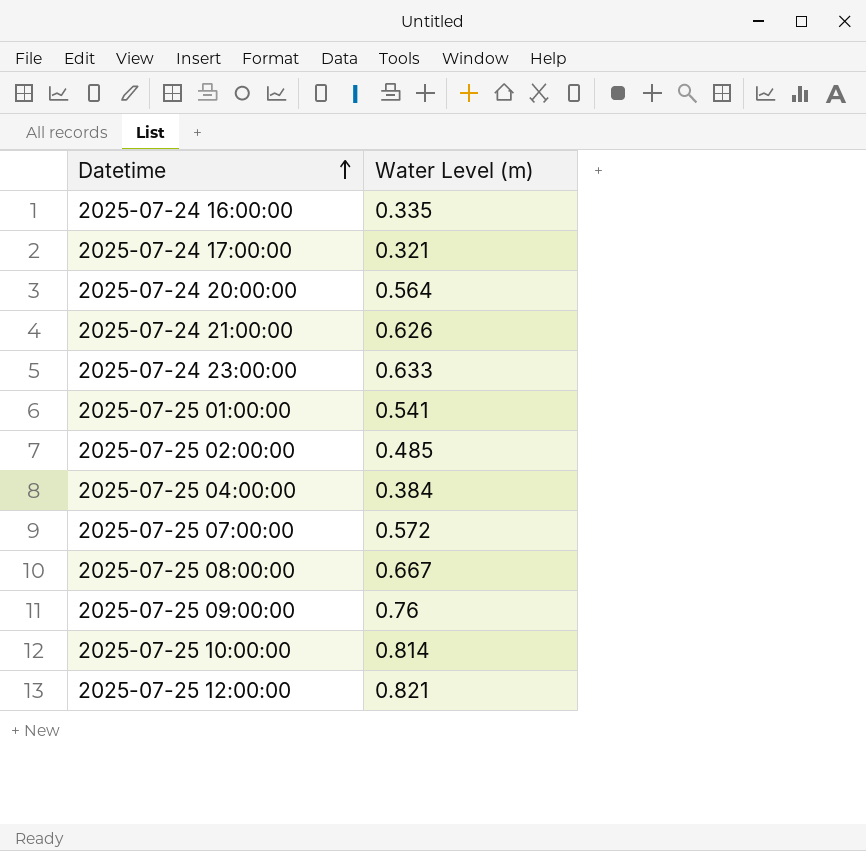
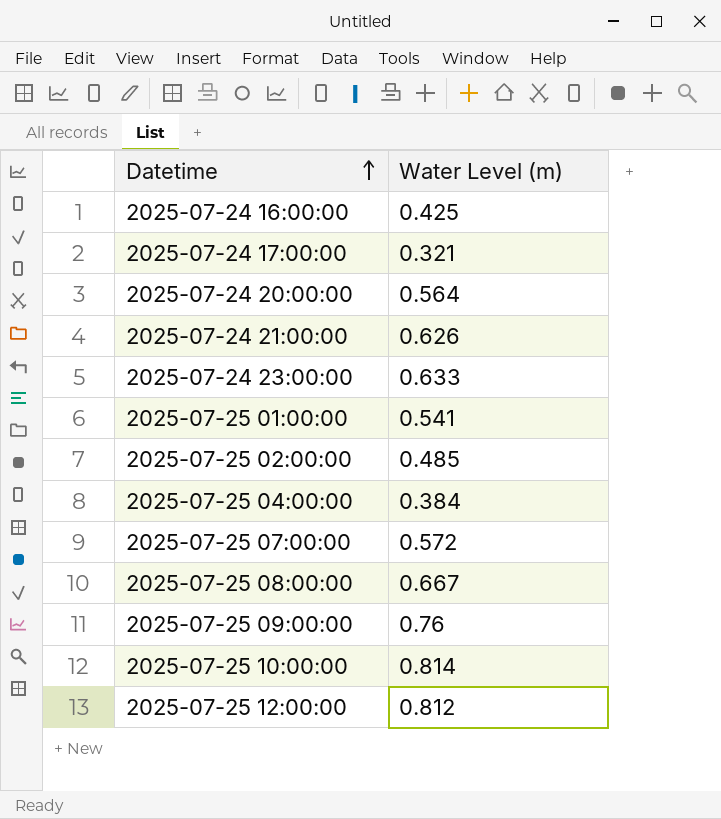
2025-07-24 16:00:00 | Water Level (m): 0.335 -> 0.425
2025-07-25 12:00:00 | Water Level (m): 0.821 -> 0.812

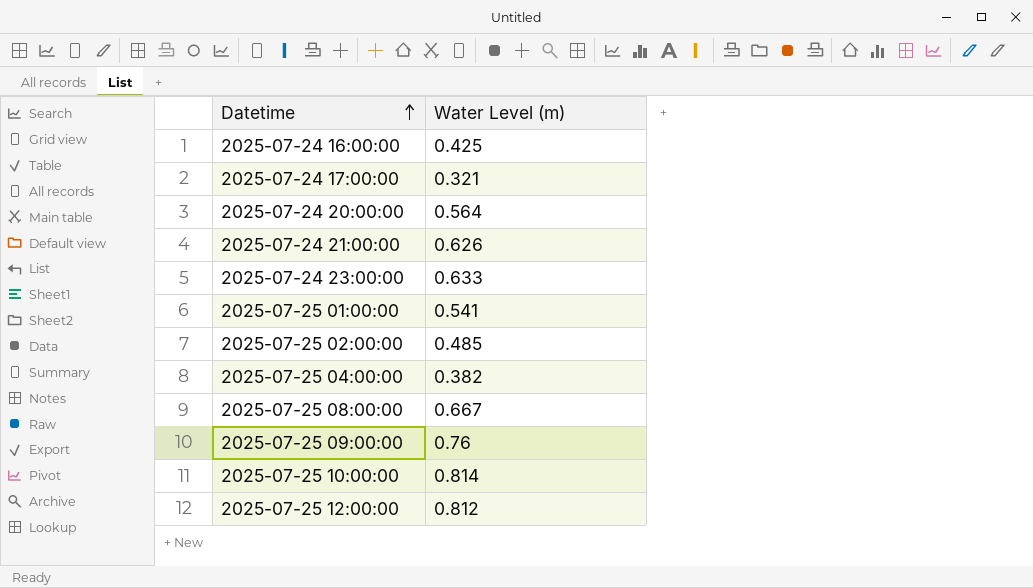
row 2025-07-25 07:00:00: 0.572 -> none
2025-07-25 04:00:00 | Water Level (m): 0.384 -> 0.382

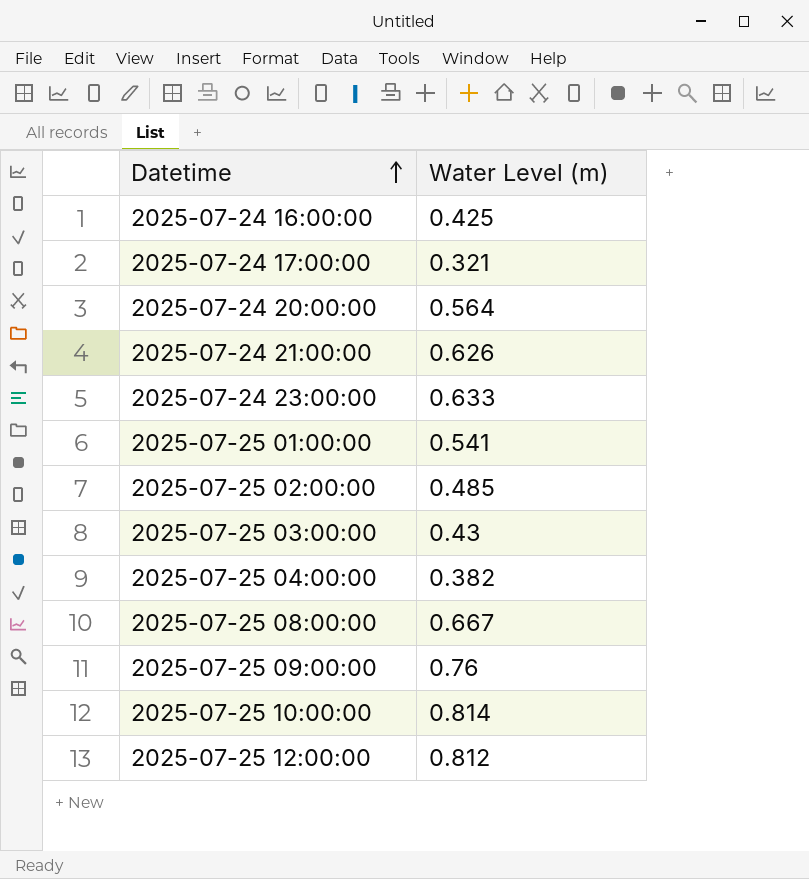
row 2025-07-25 03:00:00: none -> 0.43

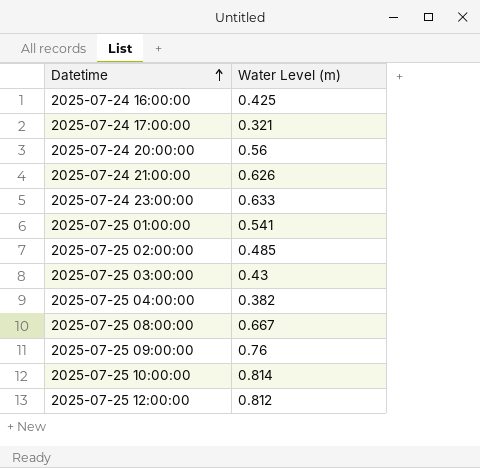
2025-07-24 20:00:00 | Water Level (m): 0.564 -> 0.56

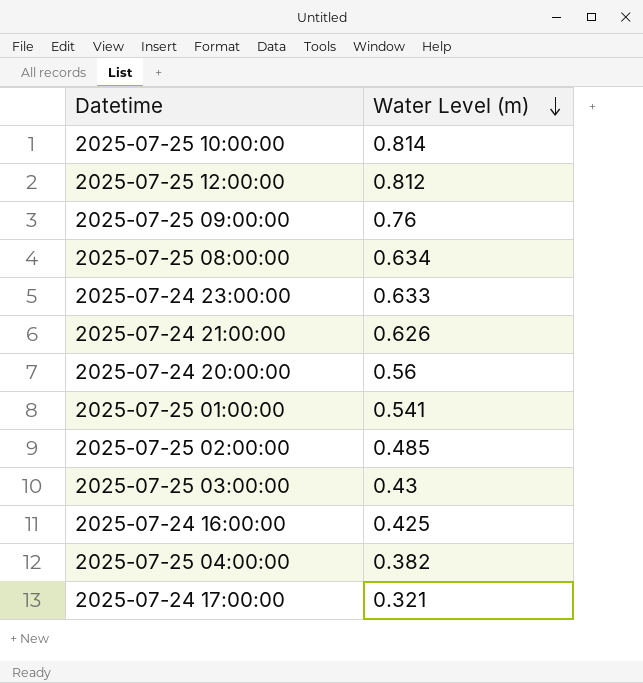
row order: Datetime ascending -> Water Level (m) descending
2025-07-25 08:00:00 | Water Level (m): 0.667 -> 0.634

